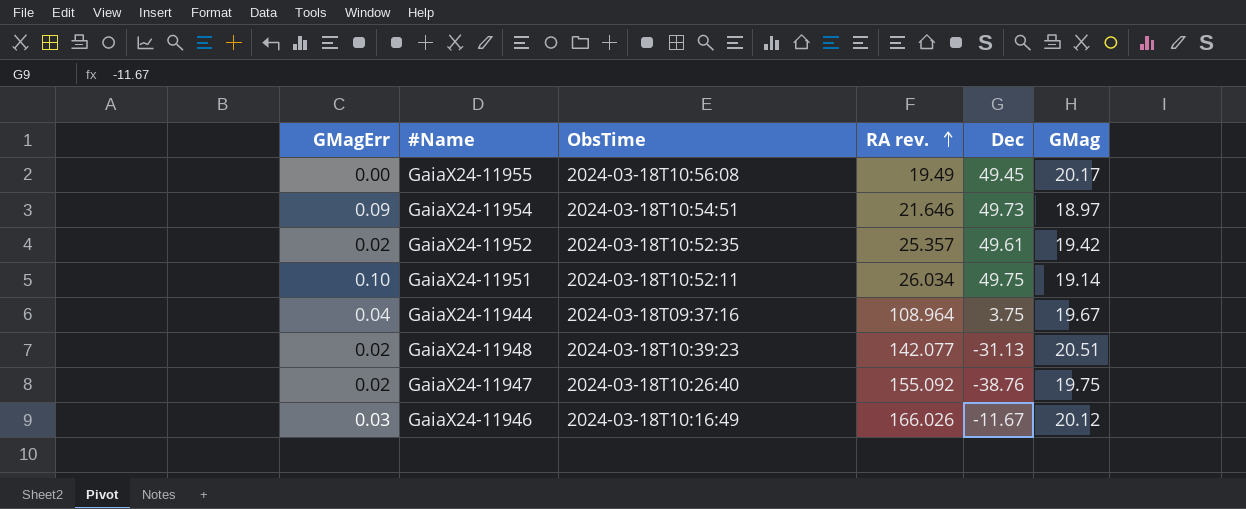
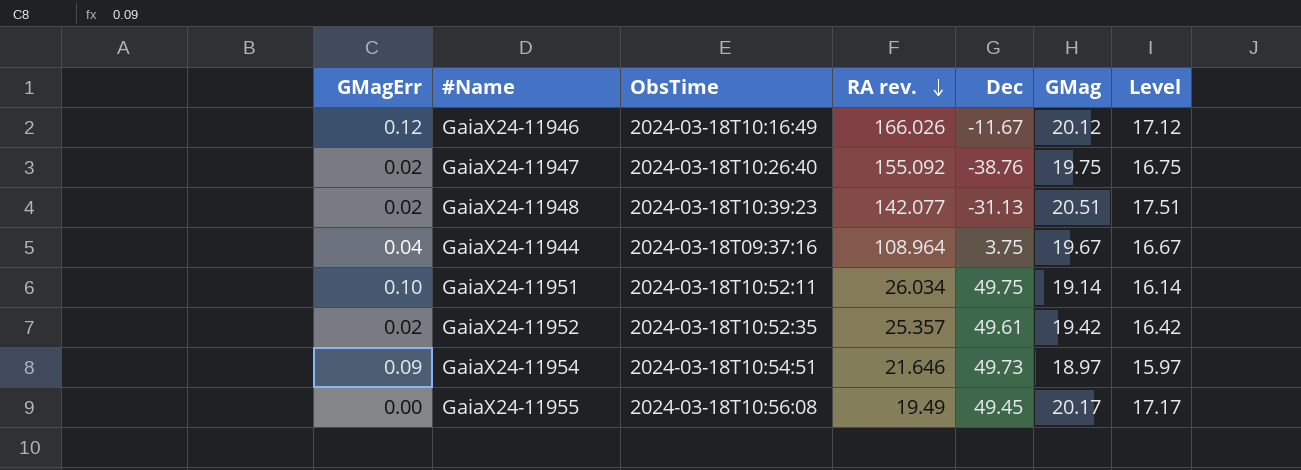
row order: RA rev. ascending -> RA rev. descending
column Level | formula: none -> [GMag] - 3
GaiaX24-11946 | GMagErr: 0.03 -> 0.12

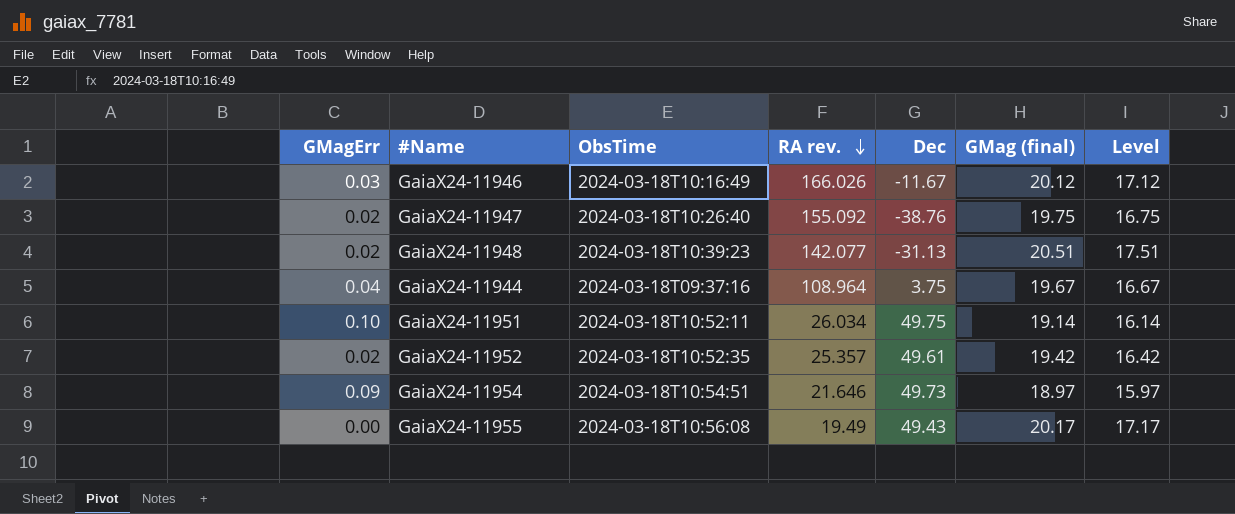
column name: GMag -> GMag (final)
GaiaX24-11946 | GMagErr: 0.12 -> 0.03
GaiaX24-11955 | Dec: 49.45 -> 49.43

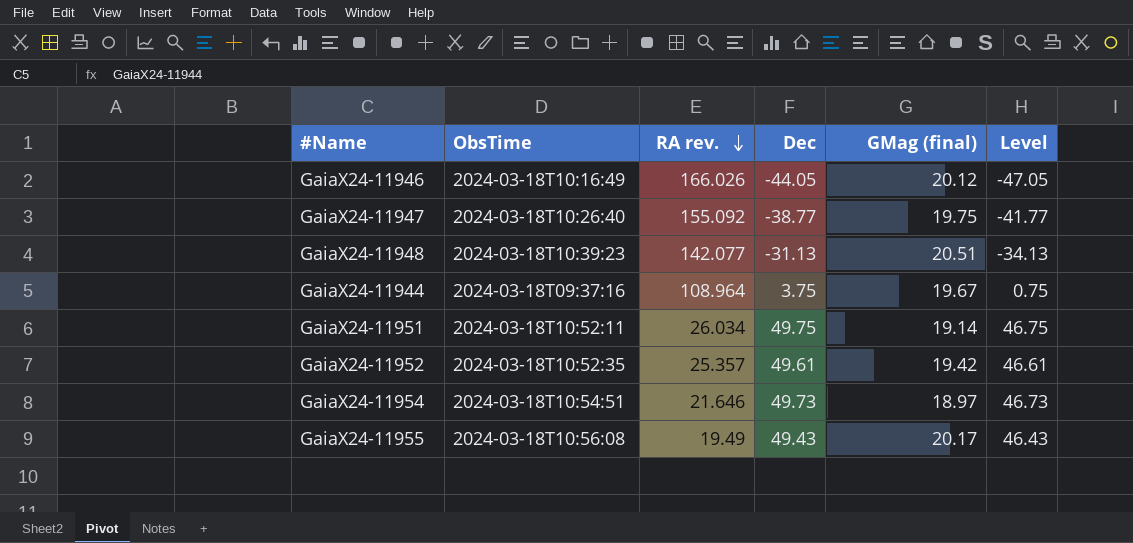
column GMagErr | position: 1 -> none
column Level | formula: [GMag (final)] - 3 -> [Dec] - 3
GaiaX24-11946 | Dec: -11.67 -> -44.05
GaiaX24-11947 | Dec: -38.76 -> -38.77

